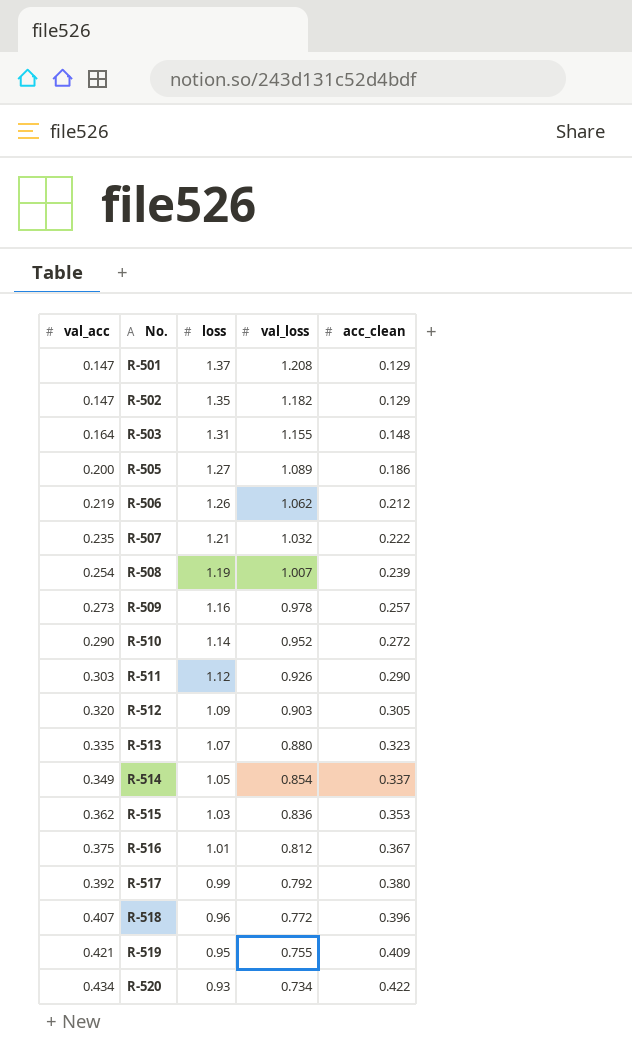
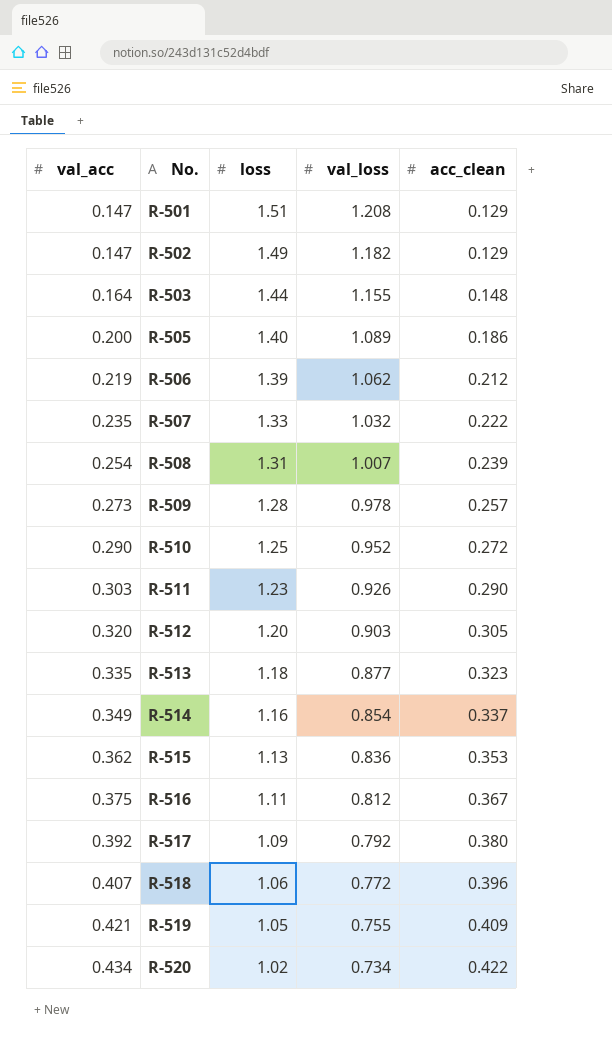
R-501 | loss: 1.37 -> 1.51
R-502 | loss: 1.35 -> 1.49
R-503 | loss: 1.31 -> 1.44
R-505 | loss: 1.27 -> 1.40
R-506 | loss: 1.26 -> 1.39
R-507 | loss: 1.21 -> 1.33
R-508 | loss: 1.19 -> 1.31
R-509 | loss: 1.16 -> 1.28
R-510 | loss: 1.14 -> 1.25
R-511 | loss: 1.12 -> 1.23
R-512 | loss: 1.09 -> 1.20
R-513 | loss: 1.07 -> 1.18
R-513 | val_loss: 0.880 -> 0.877
R-514 | loss: 1.05 -> 1.16
R-515 | loss: 1.03 -> 1.13
R-516 | loss: 1.01 -> 1.11
R-517 | loss: 0.99 -> 1.09
R-518 | loss: 0.96 -> 1.06
R-519 | loss: 0.95 -> 1.05
R-520 | loss: 0.93 -> 1.02

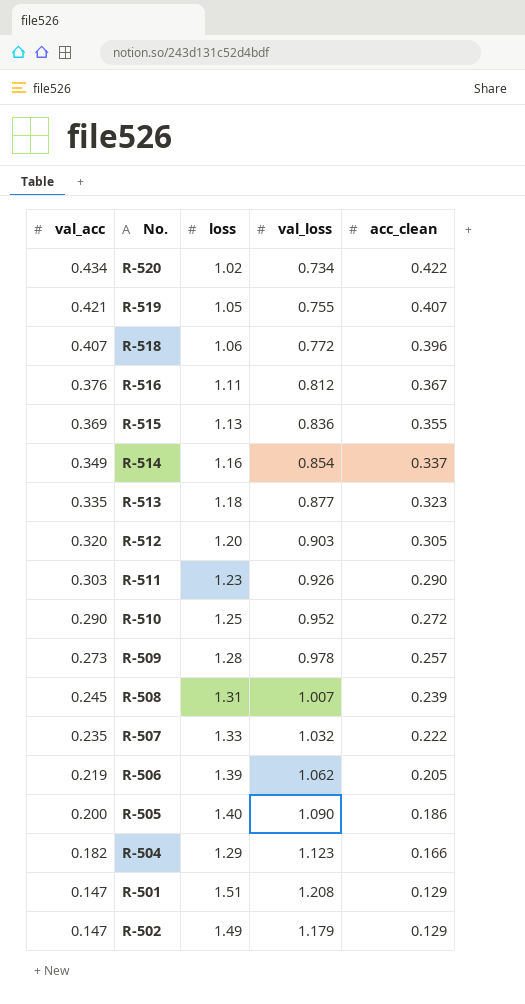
row order: val_acc ascending -> val_acc descending
row R-503: 0.164 | 1.44 | 1.155 | 0.148 -> none
row R-517: 0.392 | 1.09 | 0.792 | 0.380 -> none
R-519 | acc_clean: 0.409 -> 0.407
R-516 | val_acc: 0.375 -> 0.376
R-515 | val_acc: 0.362 -> 0.369
R-515 | acc_clean: 0.353 -> 0.355
R-508 | val_acc: 0.254 -> 0.245
R-506 | acc_clean: 0.212 -> 0.205
R-505 | val_loss: 1.089 -> 1.090
row R-504: none -> 0.182 | 1.29 | 1.123 | 0.166
R-502 | val_loss: 1.182 -> 1.179

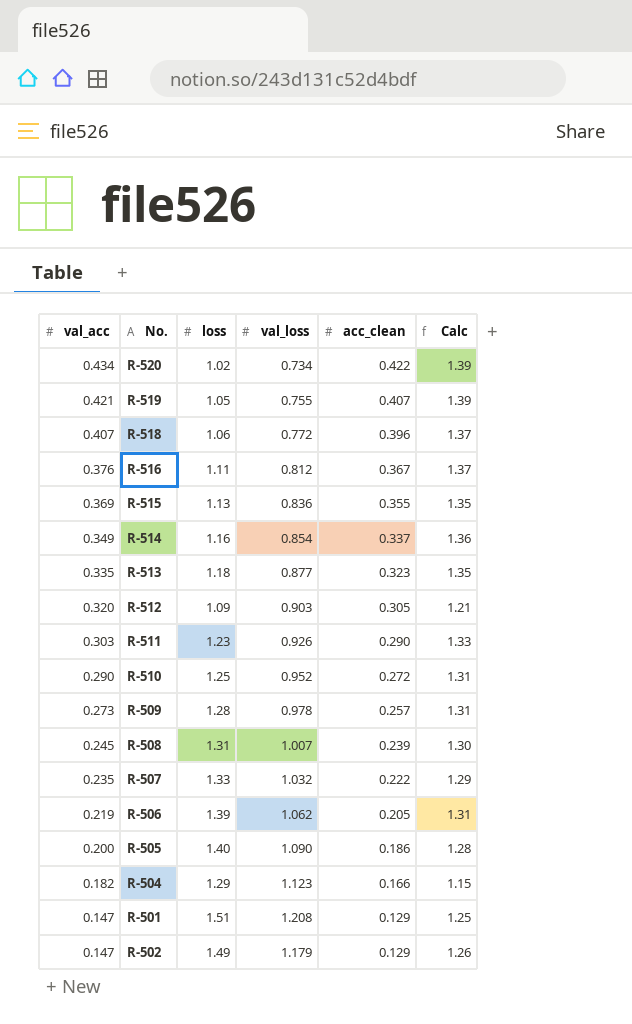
column Calc | formula: none -> [loss] / [val_loss]
R-512 | loss: 1.20 -> 1.09

